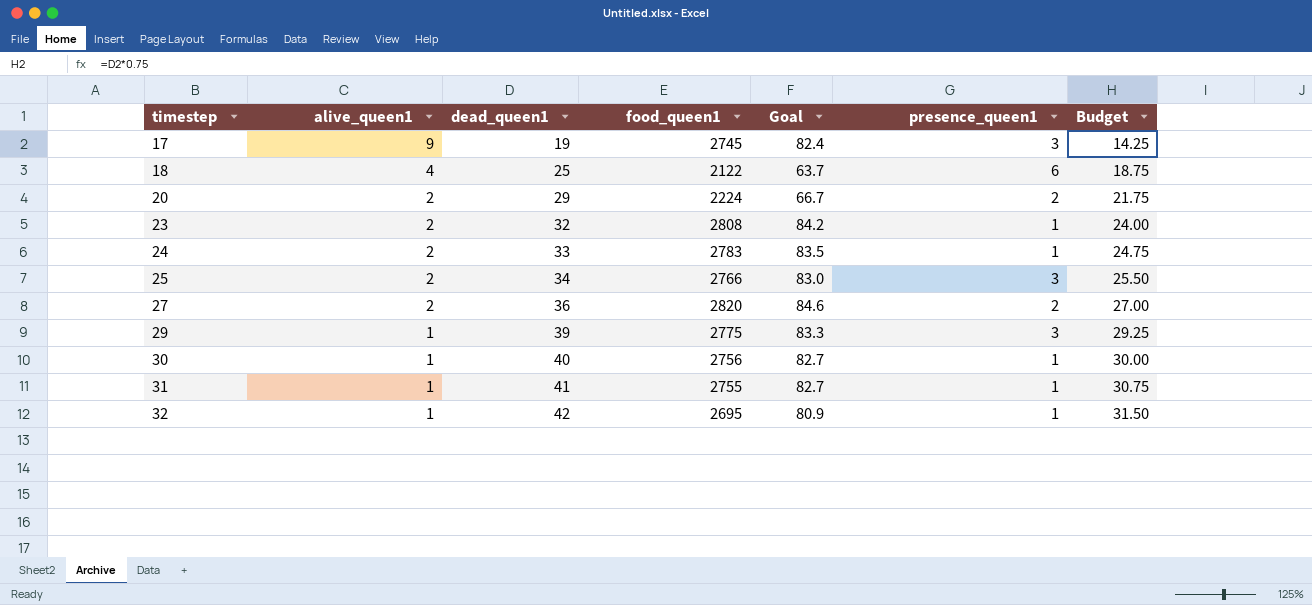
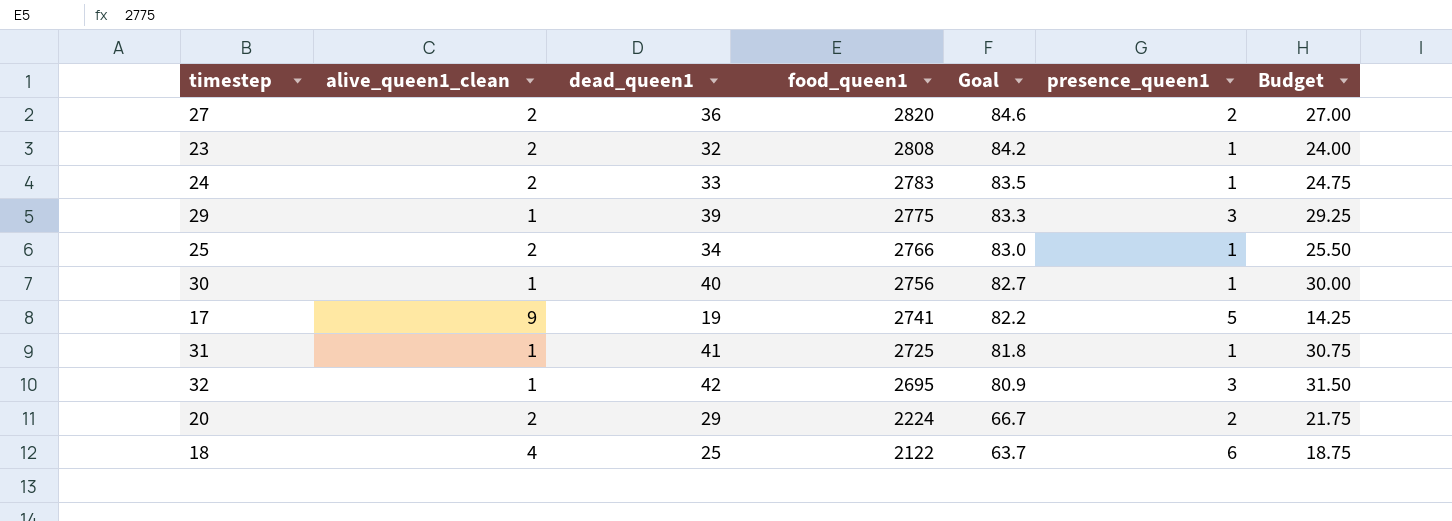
row order: timestep ascending -> food_queen1 descending
column name: alive_queen1 -> alive_queen1_clean
25 | presence_queen1: 3 -> 1
17 | food_queen1: 2745 -> 2741
17 | Goal: 82.4 -> 82.2
17 | presence_queen1: 3 -> 5
31 | food_queen1: 2755 -> 2725
31 | Goal: 82.7 -> 81.8
32 | presence_queen1: 1 -> 3

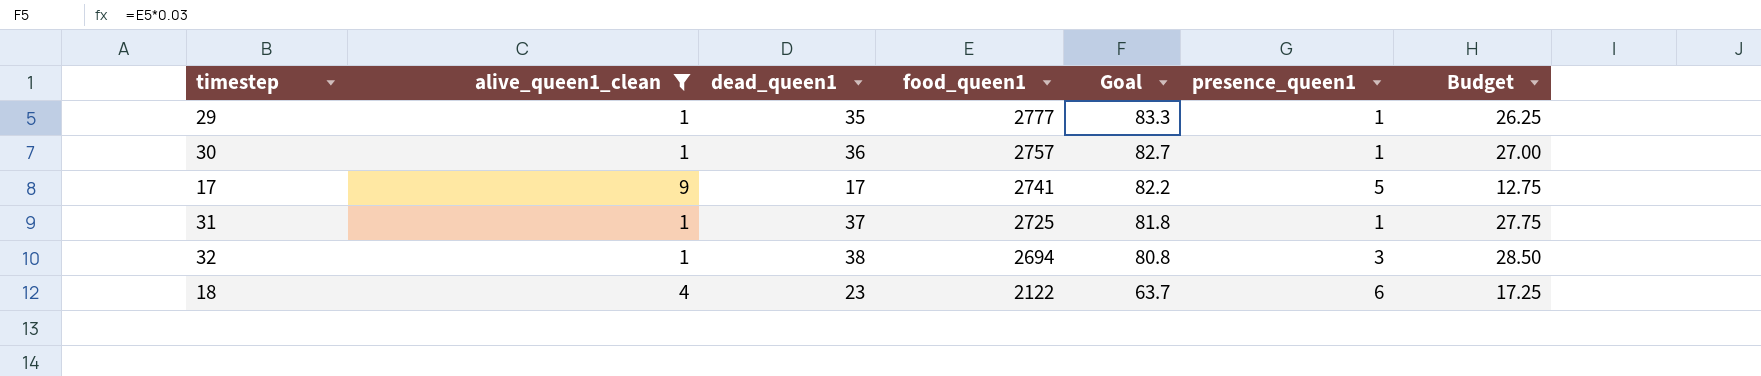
filter: none -> alive_queen1_clean != 2
29 | dead_queen1: 39 -> 35
29 | food_queen1: 2775 -> 2777
29 | presence_queen1: 3 -> 1
29 | Budget: 29.25 -> 26.25
30 | dead_queen1: 40 -> 36
30 | food_queen1: 2756 -> 2757
30 | Budget: 30.00 -> 27.00
17 | dead_queen1: 19 -> 17
17 | Budget: 14.25 -> 12.75
31 | dead_queen1: 41 -> 37
31 | Budget: 30.75 -> 27.75
32 | dead_queen1: 42 -> 38
32 | food_queen1: 2695 -> 2694
32 | Goal: 80.9 -> 80.8
32 | Budget: 31.50 -> 28.50
18 | dead_queen1: 25 -> 23
18 | Budget: 18.75 -> 17.25

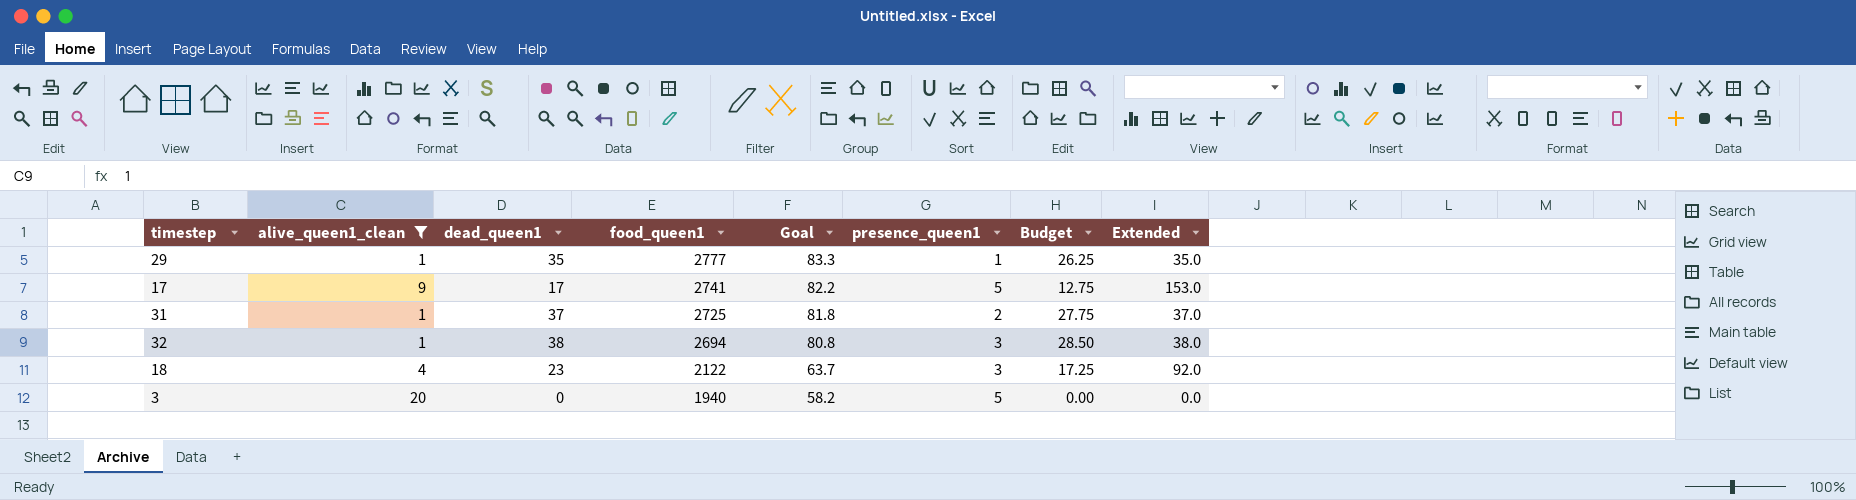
column Extended | formula: none -> [alive_queen1_clean] * [dead_queen1]
row 30: 1 | 36 | 2757 | 82.7 | 1 | 27.00 -> none
31 | presence_queen1: 1 -> 2
18 | presence_queen1: 6 -> 3
row 3: none -> 20 | 0 | 1940 | 58.2 | 5 | 0.00 | 0.0

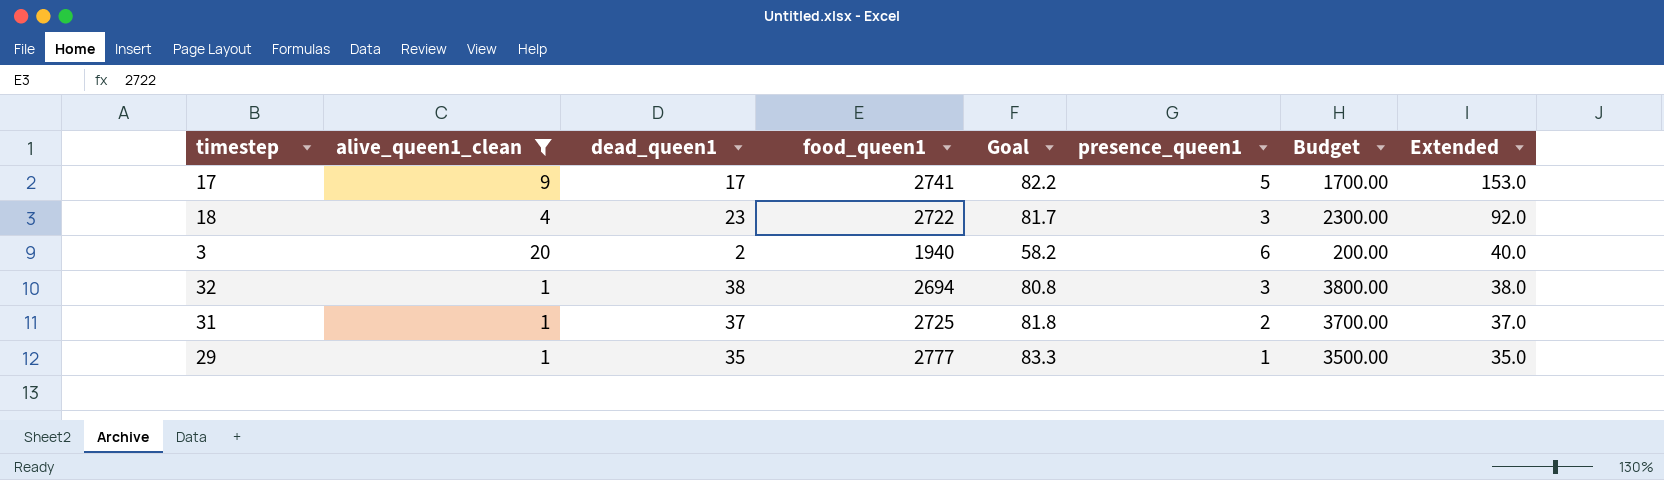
row order: food_queen1 descending -> Extended descending
column Budget | formula: [dead_queen1] * 0.75 -> [dead_queen1] * 100
18 | food_queen1: 2122 -> 2722
18 | Goal: 63.7 -> 81.7
3 | dead_queen1: 0 -> 2
3 | presence_queen1: 5 -> 6
3 | Extended: 0.0 -> 40.0

